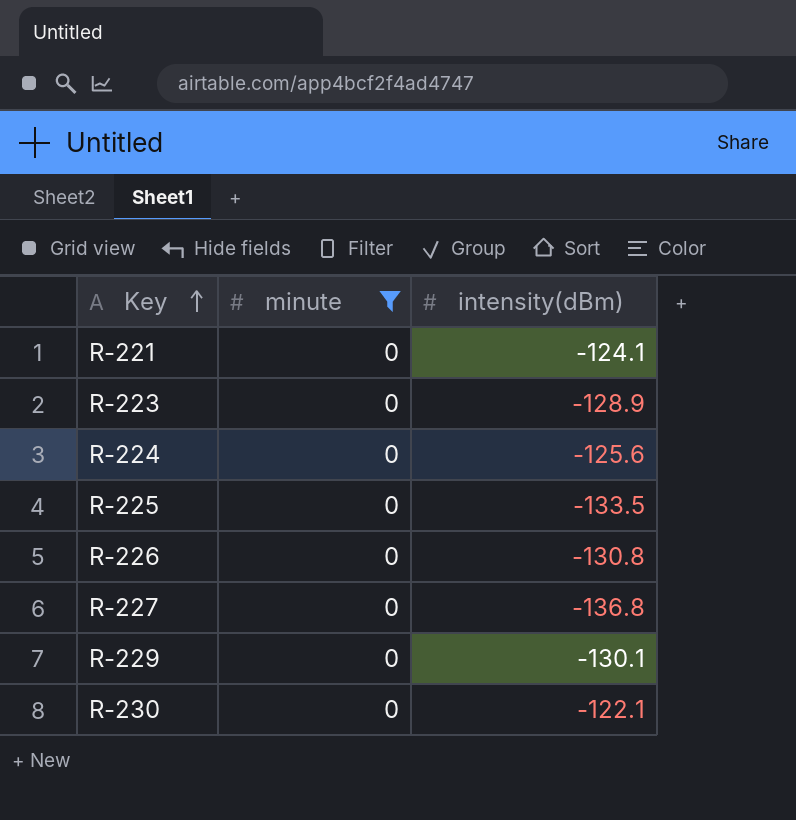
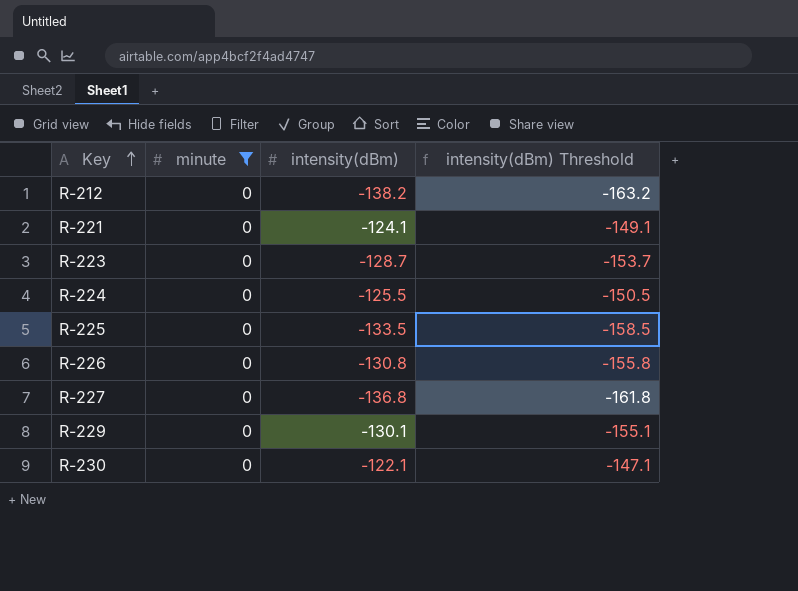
column intensity(dBm) Threshold | formula: none -> [intensity(dBm)] - 25
row R-212: none -> 0 | -138.2 | -163.2
R-223 | intensity(dBm): -128.9 -> -128.7
R-224 | intensity(dBm): -125.6 -> -125.5

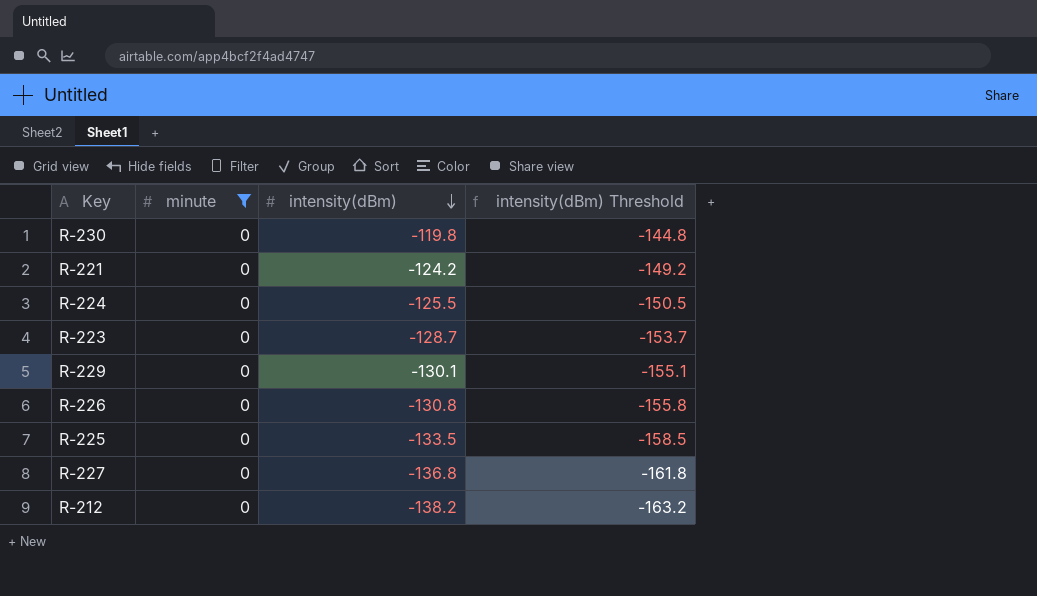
row order: Key ascending -> intensity(dBm) descending
R-230 | intensity(dBm): -122.1 -> -119.8
R-230 | intensity(dBm) Threshold: -147.1 -> -144.8
R-221 | intensity(dBm): -124.1 -> -124.2
R-221 | intensity(dBm) Threshold: -149.1 -> -149.2

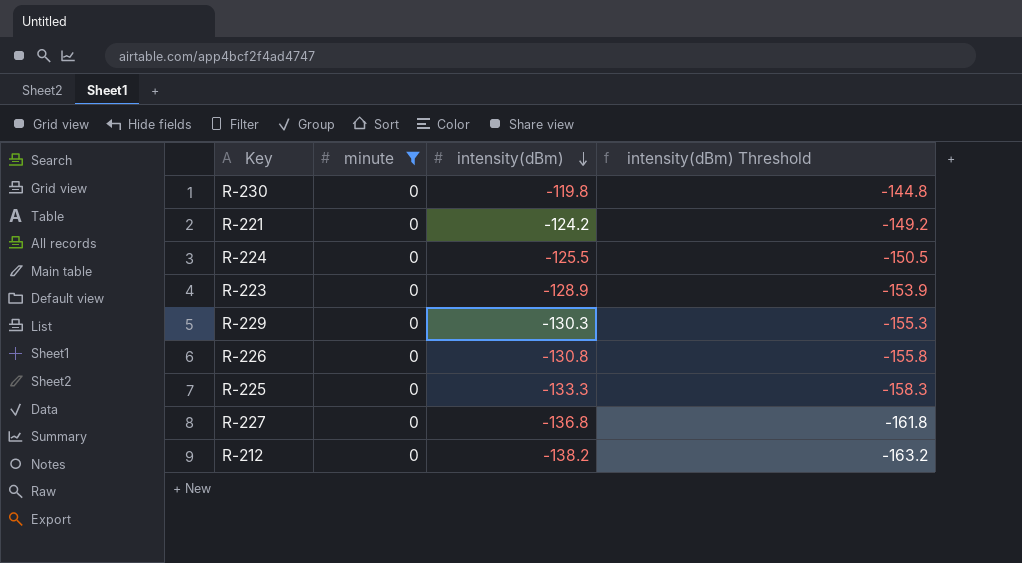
R-223 | intensity(dBm): -128.7 -> -128.9
R-223 | intensity(dBm) Threshold: -153.7 -> -153.9
R-229 | intensity(dBm): -130.1 -> -130.3
R-229 | intensity(dBm) Threshold: -155.1 -> -155.3
R-225 | intensity(dBm): -133.5 -> -133.3
R-225 | intensity(dBm) Threshold: -158.5 -> -158.3

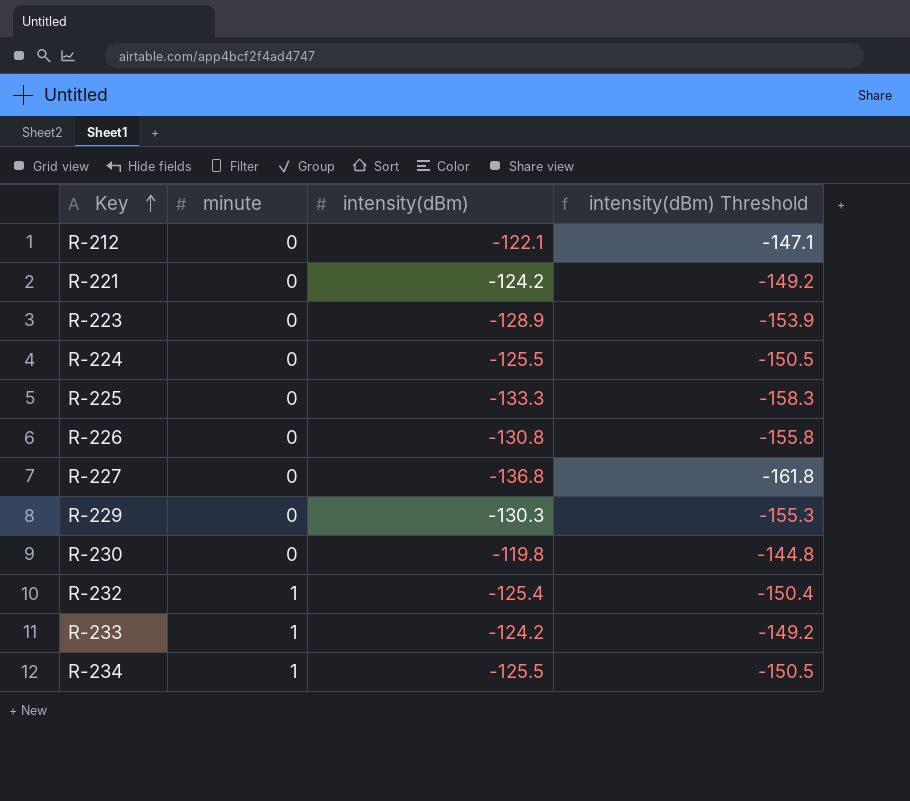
filter: minute = 0 -> none
row order: intensity(dBm) descending -> Key ascending
R-212 | intensity(dBm): -138.2 -> -122.1
R-212 | intensity(dBm) Threshold: -163.2 -> -147.1

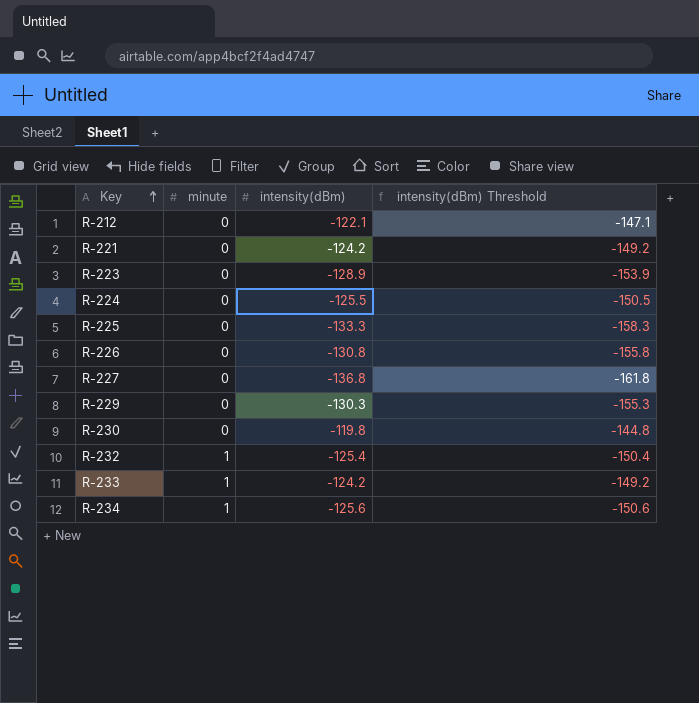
R-234 | intensity(dBm): -125.5 -> -125.6
R-234 | intensity(dBm) Threshold: -150.5 -> -150.6

